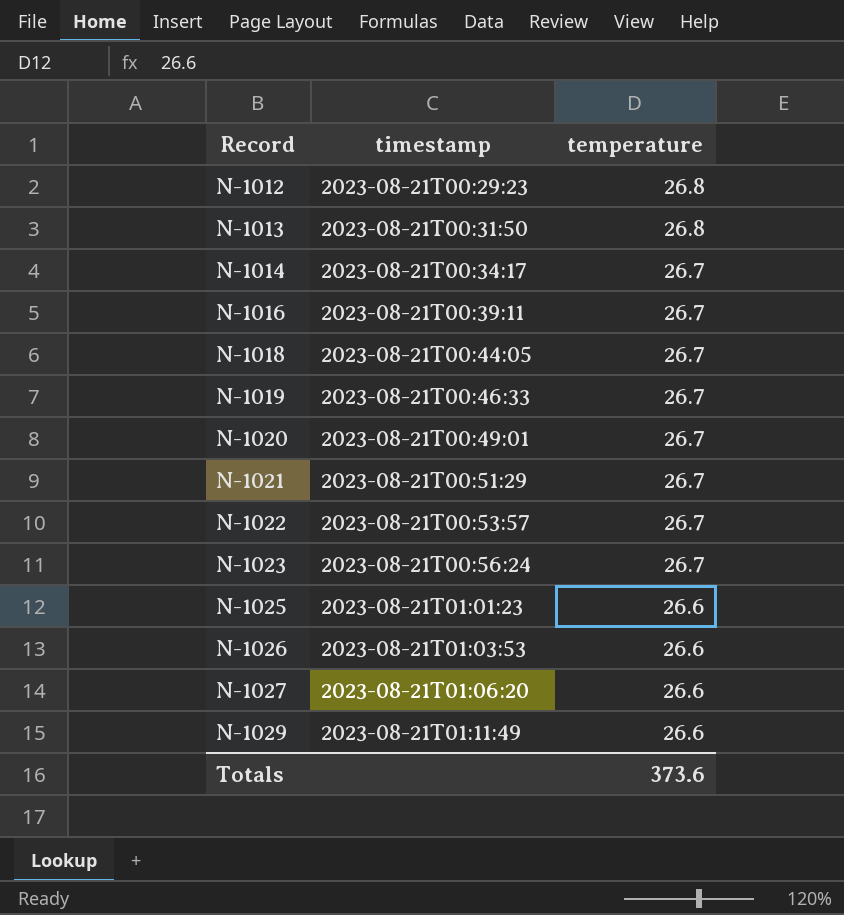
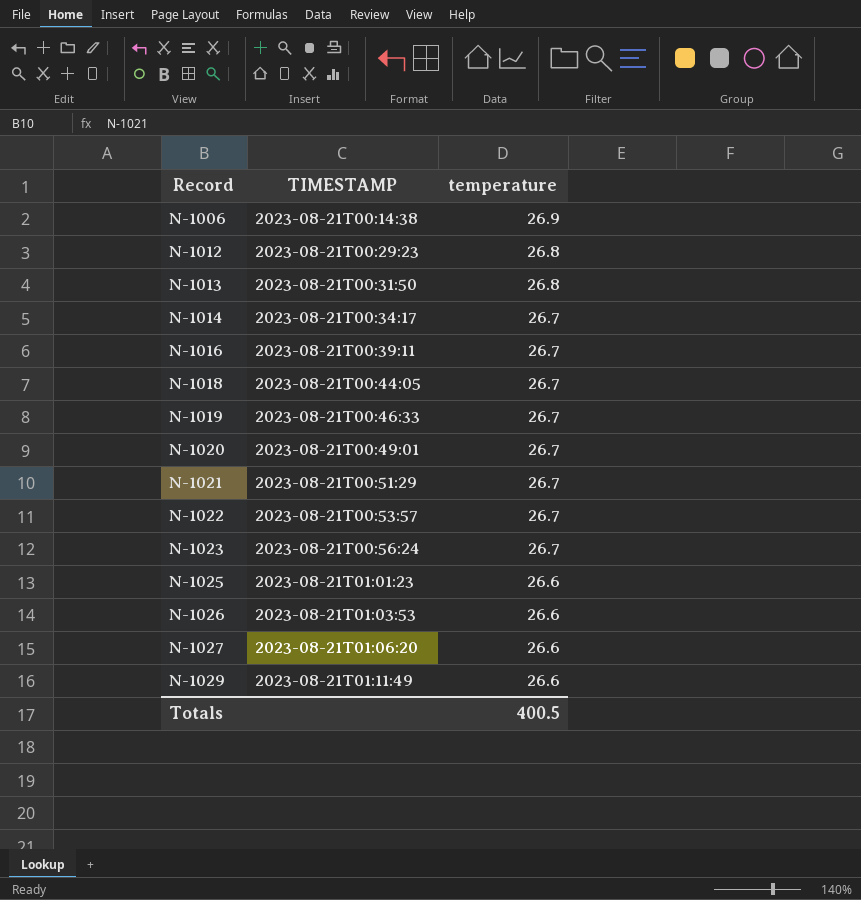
column name: timestamp -> TIMESTAMP
row N-1006: none -> 2023-08-21T00:14:38 | 26.9
Totals | temperature: 373.6 -> 400.5

